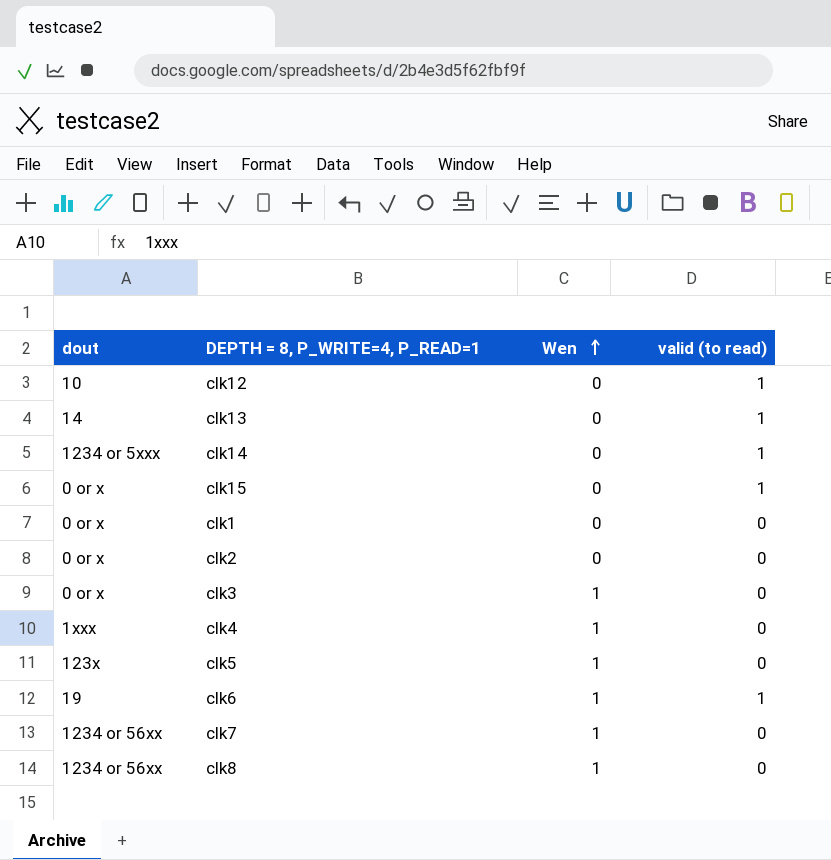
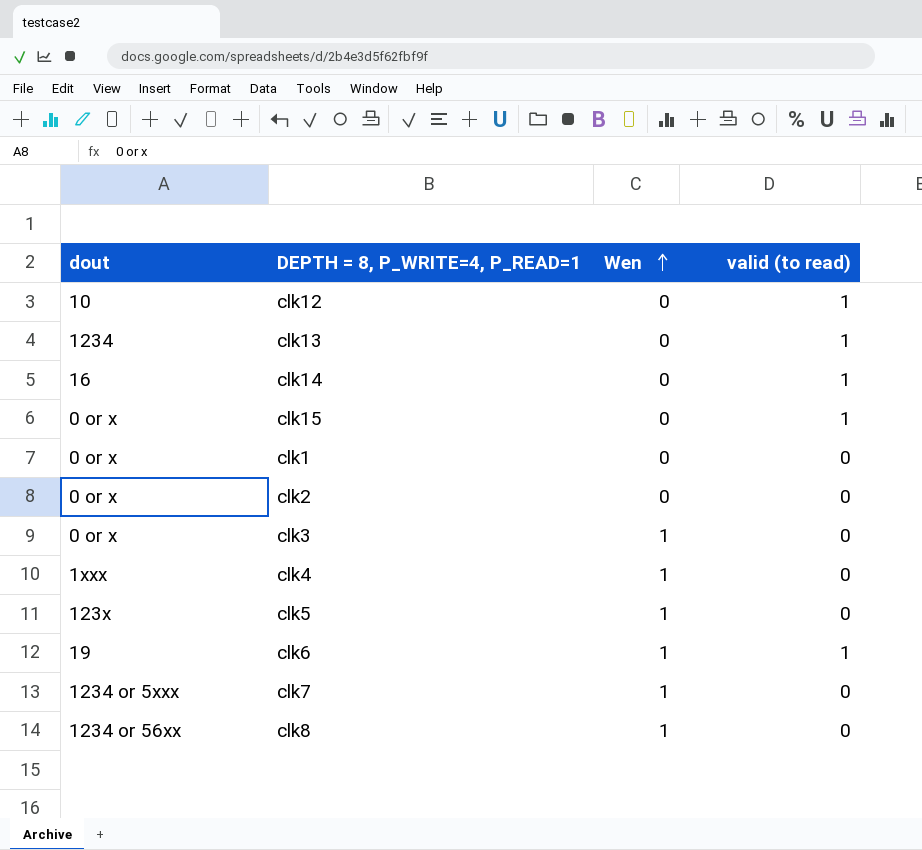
clk13 | dout: 14 -> 1234
clk14 | dout: 1234 or 5xxx -> 16
clk7 | dout: 1234 or 56xx -> 1234 or 5xxx

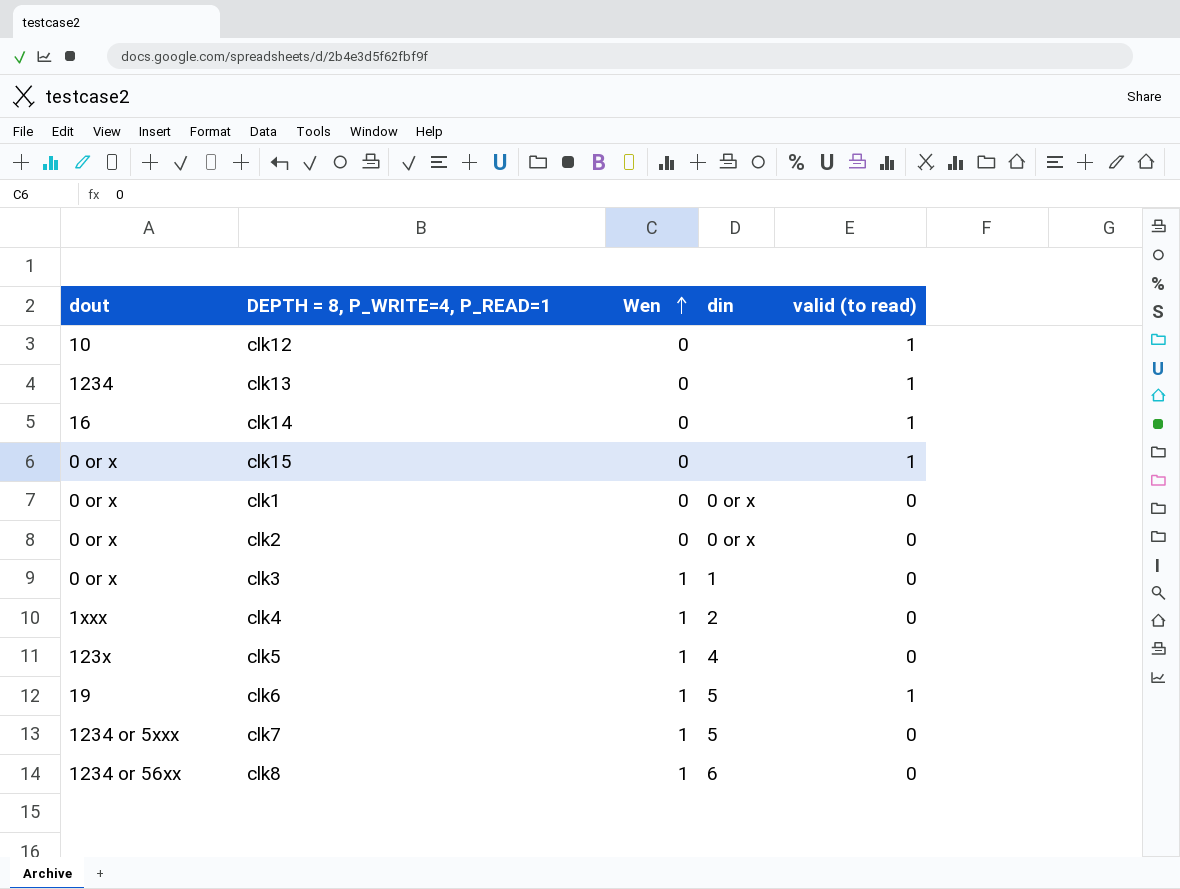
column din | position: none -> 4

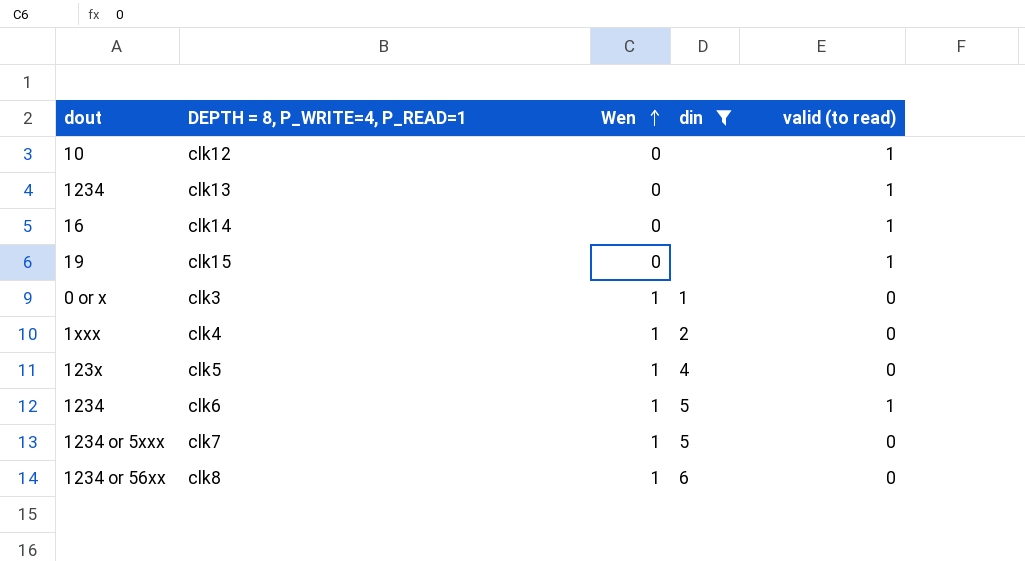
filter: none -> din != 0 or x
clk15 | dout: 0 or x -> 19
clk6 | dout: 19 -> 1234

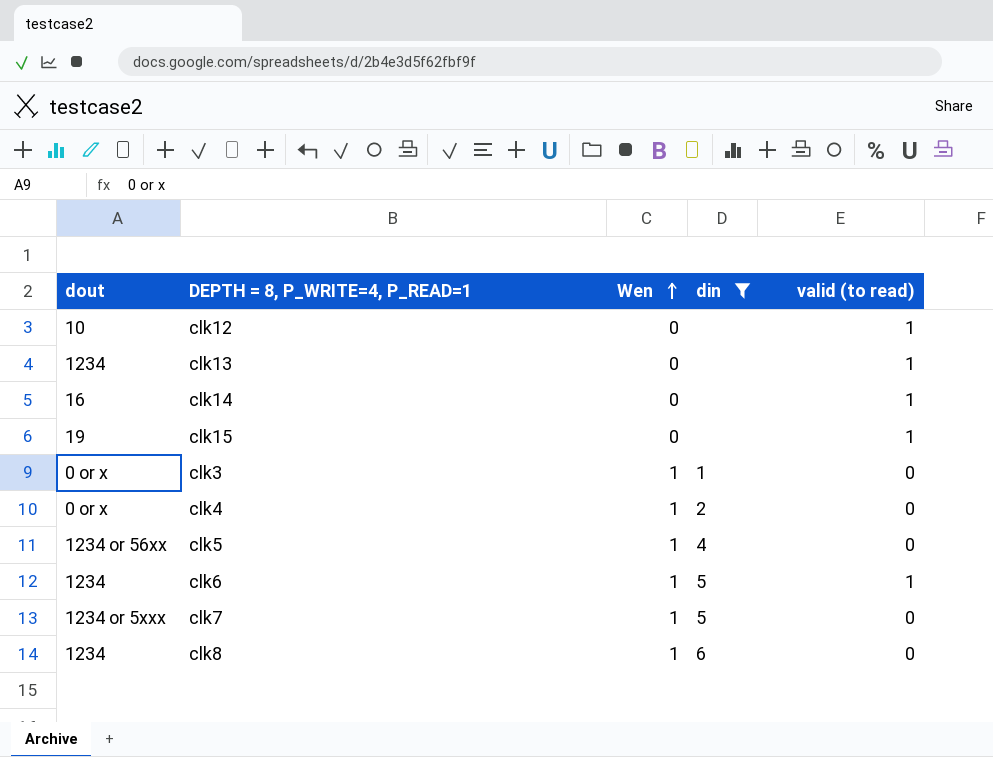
clk4 | dout: 1xxx -> 0 or x
clk5 | dout: 123x -> 1234 or 56xx
clk8 | dout: 1234 or 56xx -> 1234

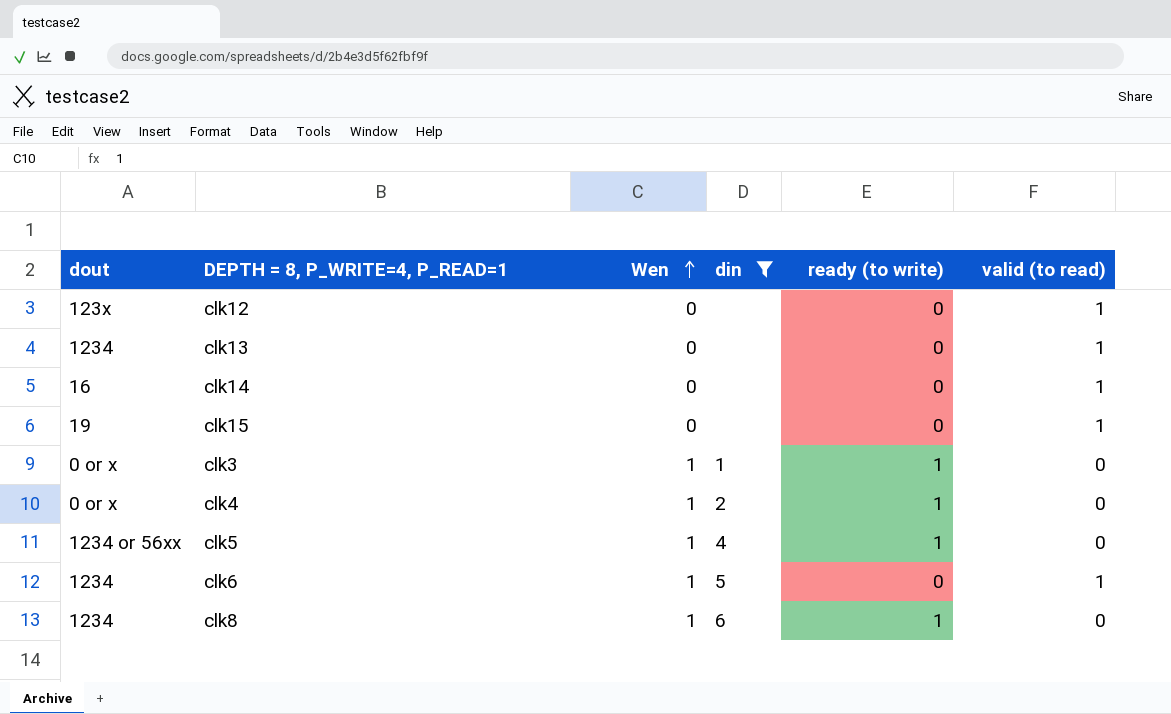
column ready (to write) | position: none -> 5
row clk7: 1234 or 5xxx | 1 | 5 | 0 -> none
clk12 | dout: 10 -> 123x

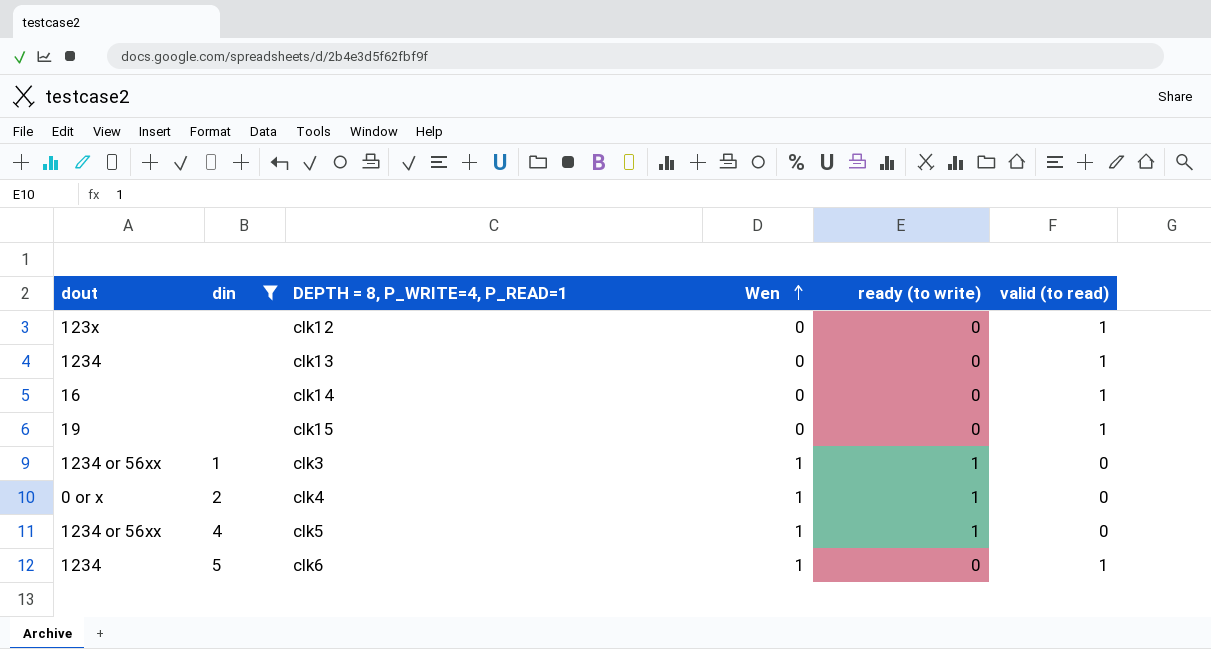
column din | position: 4 -> 2
row clk8: 1234 | 1 | 6 | 1 | 0 -> none
clk3 | dout: 0 or x -> 1234 or 56xx

